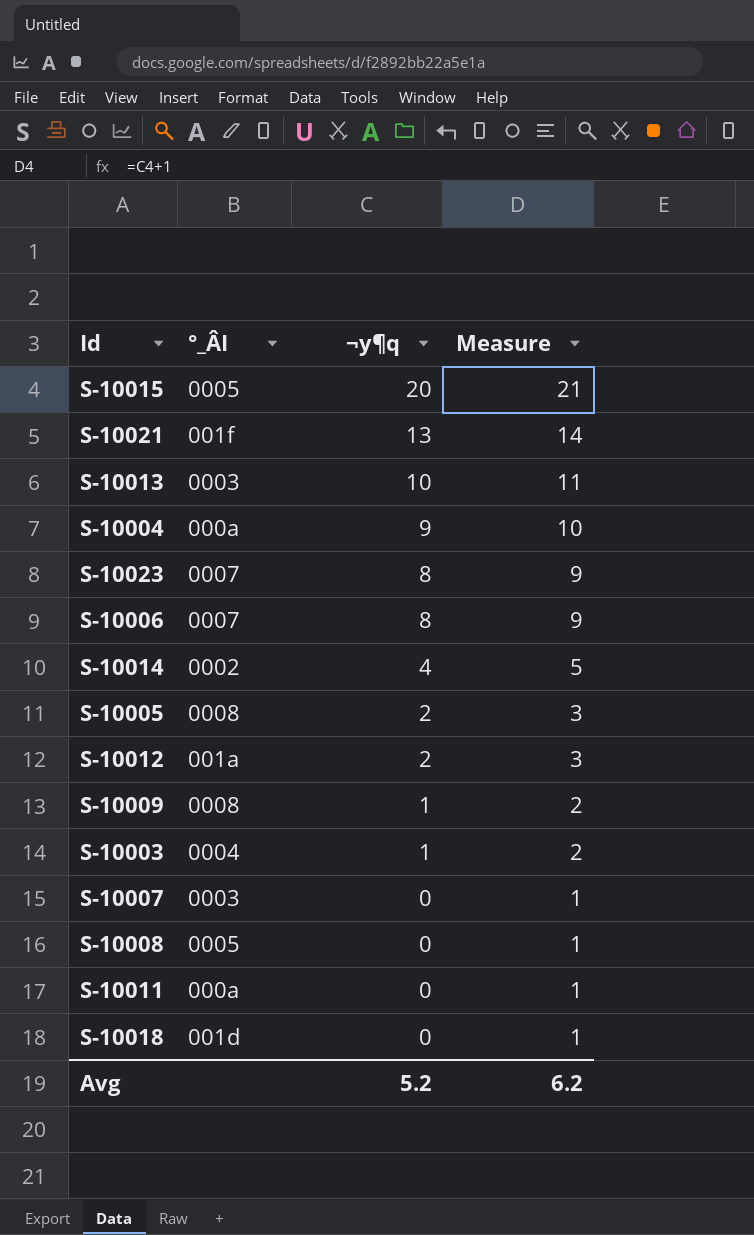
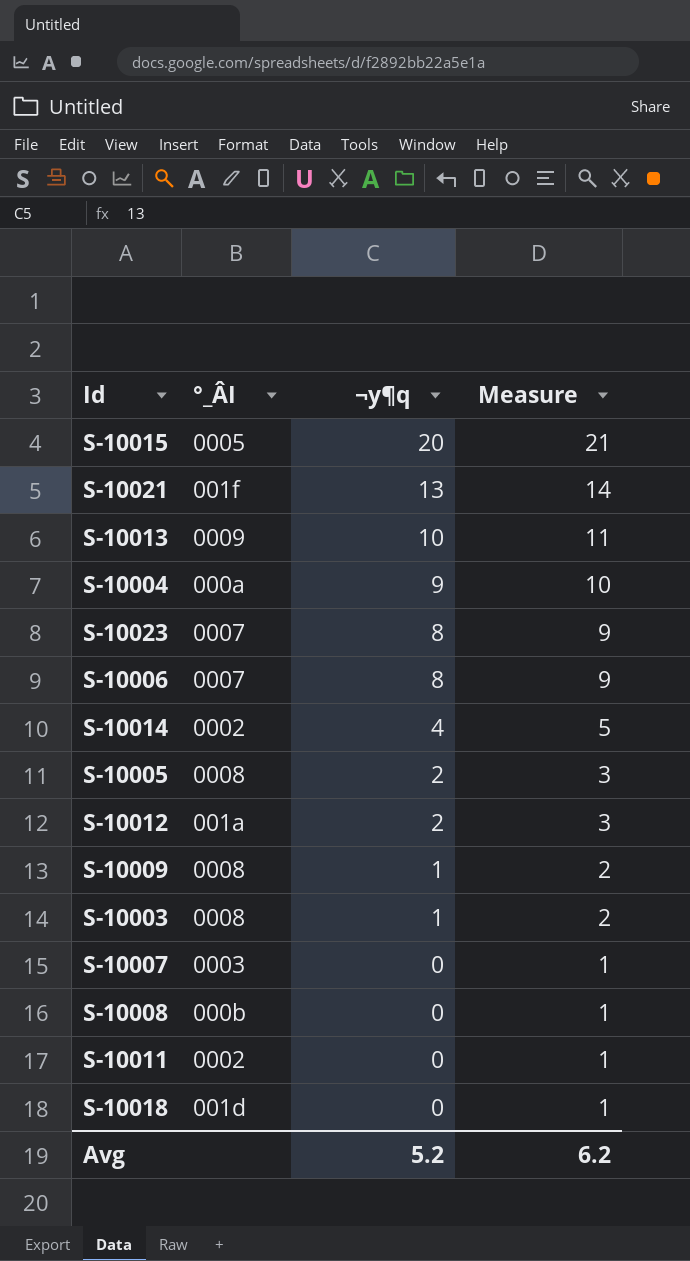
S-10013 | °_ÂI: 0003 -> 0009
S-10003 | °_ÂI: 0004 -> 0008
S-10008 | °_ÂI: 0005 -> 000b
S-10011 | °_ÂI: 000a -> 0002

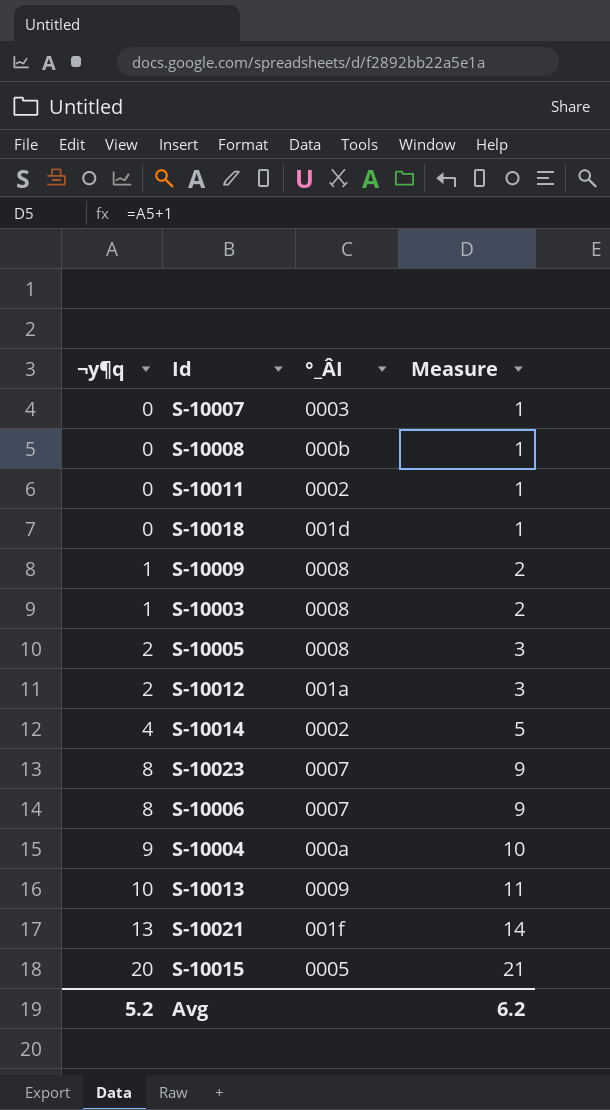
row order: ¬y¶q descending -> ¬y¶q ascending
column ¬y¶q | position: 3 -> 1

